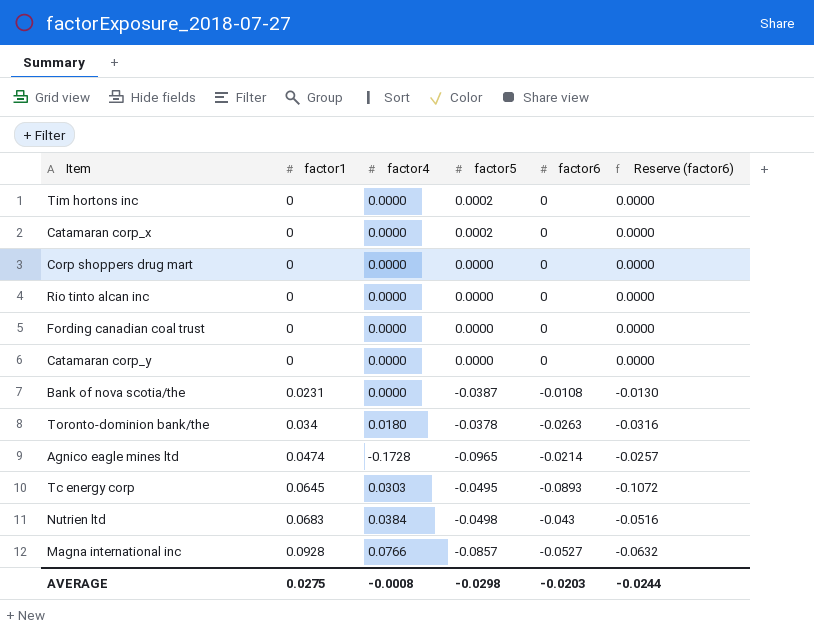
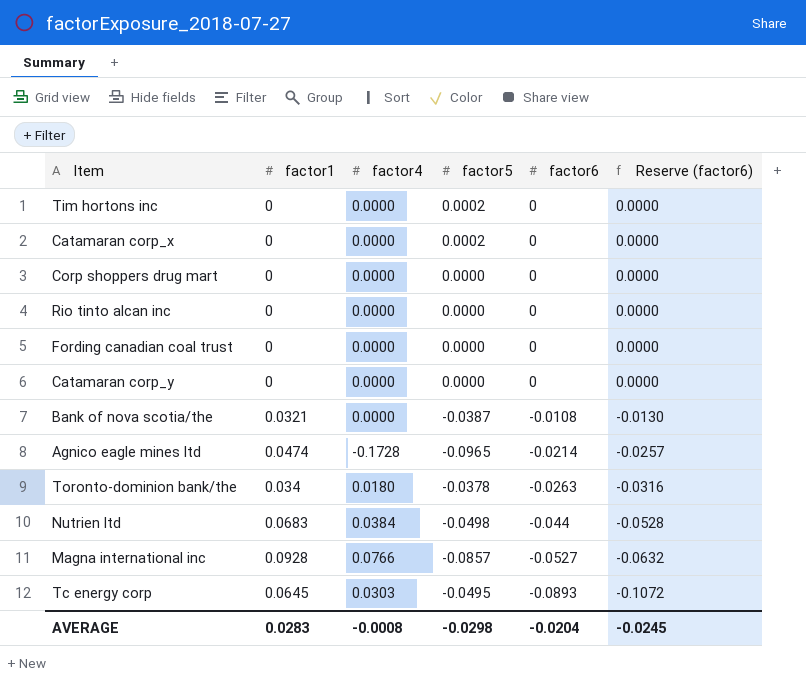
row order: factor1 ascending -> factor6 descending
Bank of nova scotia/the | factor1: 0.0231 -> 0.0321
Nutrien ltd | factor6: -0.043 -> -0.044
Nutrien ltd | Reserve (factor6): -0.0516 -> -0.0528
AVERAGE | factor1: 0.0275 -> 0.0283
AVERAGE | factor6: -0.0203 -> -0.0204
AVERAGE | Reserve (factor6): -0.0244 -> -0.0245

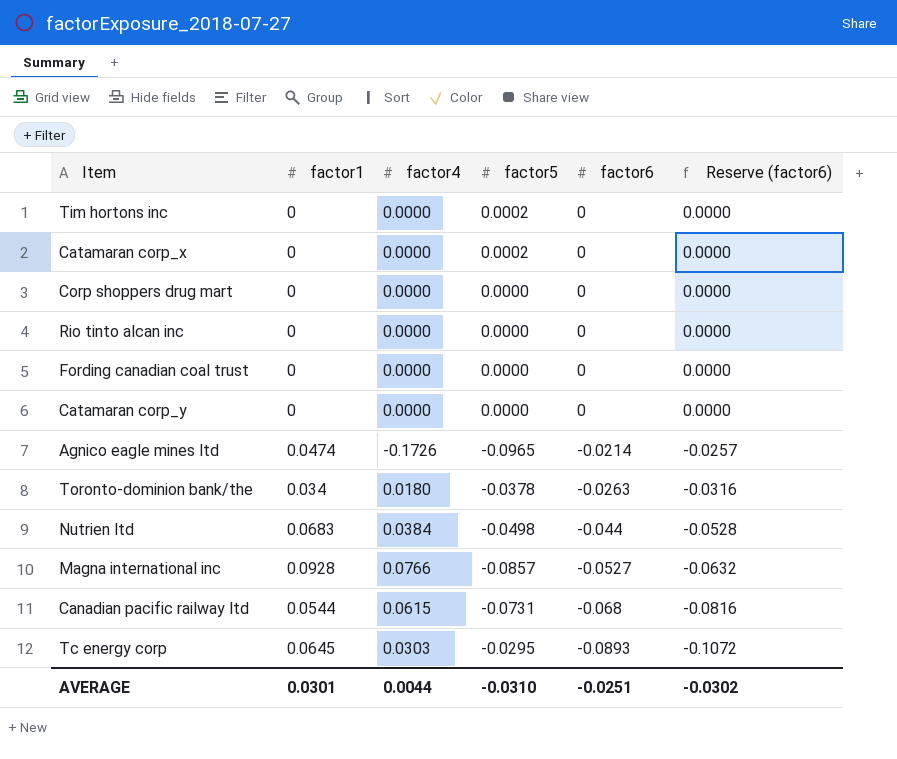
row Bank of nova scotia/the: 0.0321 | 0.0000 | -0.0387 | -0.0108 | -0.0130 -> none
Agnico eagle mines ltd | factor4: -0.1728 -> -0.1726
row Canadian pacific railway ltd: none -> 0.0544 | 0.0615 | -0.0731 | -0.068 | -0.0816
Tc energy corp | factor5: -0.0495 -> -0.0295
AVERAGE | factor1: 0.0283 -> 0.0301
AVERAGE | factor4: -0.0008 -> 0.0044
AVERAGE | factor5: -0.0298 -> -0.0310
AVERAGE | factor6: -0.0204 -> -0.0251
AVERAGE | Reserve (factor6): -0.0245 -> -0.0302

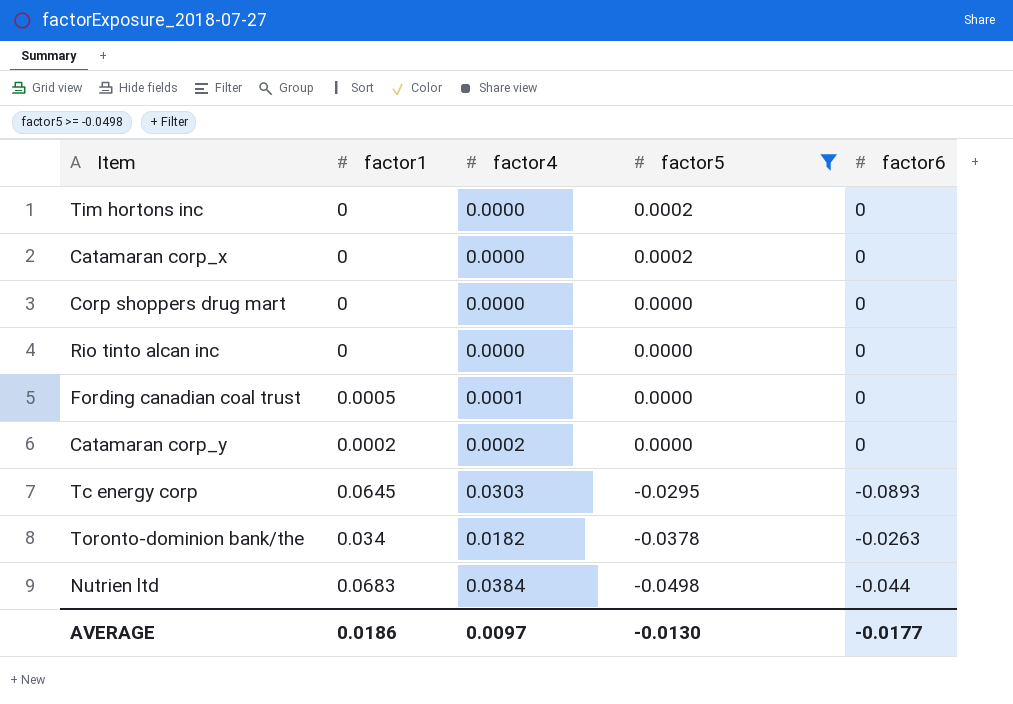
filter: none -> factor5 >= -0.0498
row order: factor6 descending -> factor5 descending
column Reserve (factor6) | formula: [factor6] * 1.2 -> none
Fording canadian coal trust | factor1: 0 -> 0.0005
Fording canadian coal trust | factor4: 0.0000 -> 0.0001
Catamaran corp_y | factor1: 0 -> 0.0002
Catamaran corp_y | factor4: 0.0000 -> 0.0002
Toronto-dominion bank/the | factor4: 0.0180 -> 0.0182
AVERAGE | factor1: 0.0301 -> 0.0186
AVERAGE | factor4: 0.0044 -> 0.0097
AVERAGE | factor5: -0.0310 -> -0.0130
AVERAGE | factor6: -0.0251 -> -0.0177

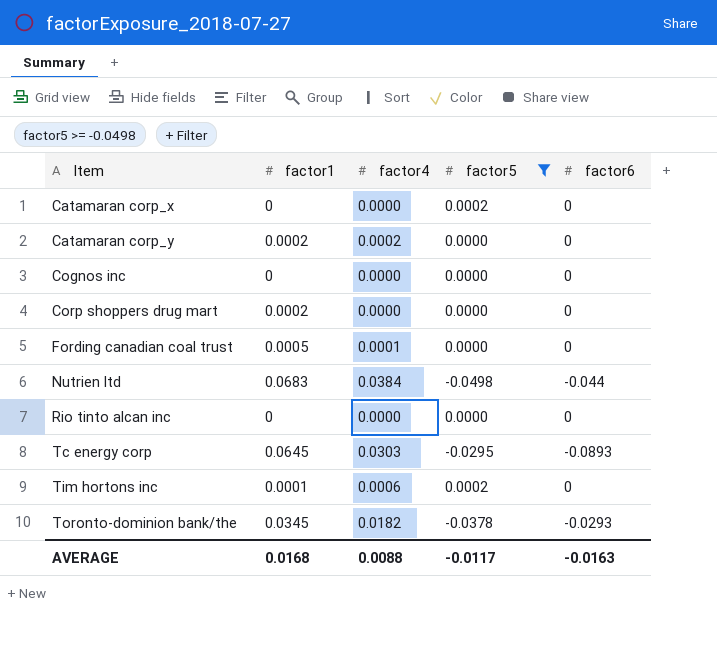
row order: factor5 descending -> Item ascending
row Cognos inc: none -> 0 | 0.0000 | 0.0000 | 0
Corp shoppers drug mart | factor1: 0 -> 0.0002
Tim hortons inc | factor1: 0 -> 0.0001
Tim hortons inc | factor4: 0.0000 -> 0.0006
Toronto-dominion bank/the | factor1: 0.034 -> 0.0345
Toronto-dominion bank/the | factor6: -0.0263 -> -0.0293
AVERAGE | factor1: 0.0186 -> 0.0168
AVERAGE | factor4: 0.0097 -> 0.0088
AVERAGE | factor5: -0.0130 -> -0.0117
AVERAGE | factor6: -0.0177 -> -0.0163

